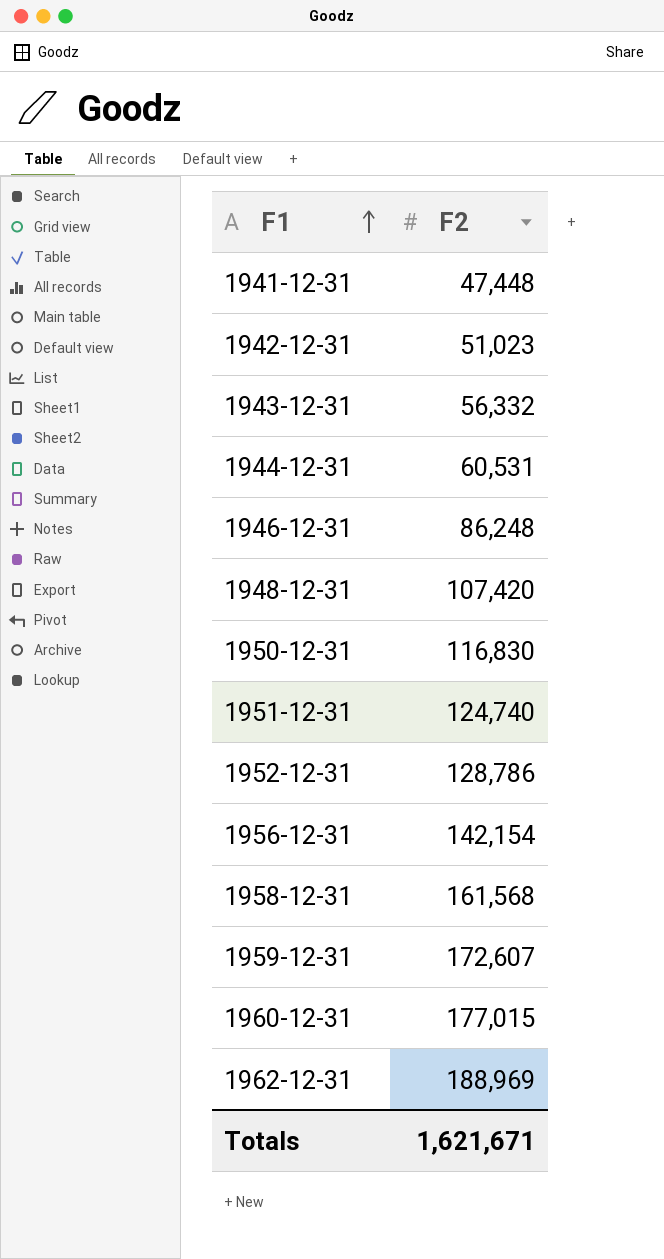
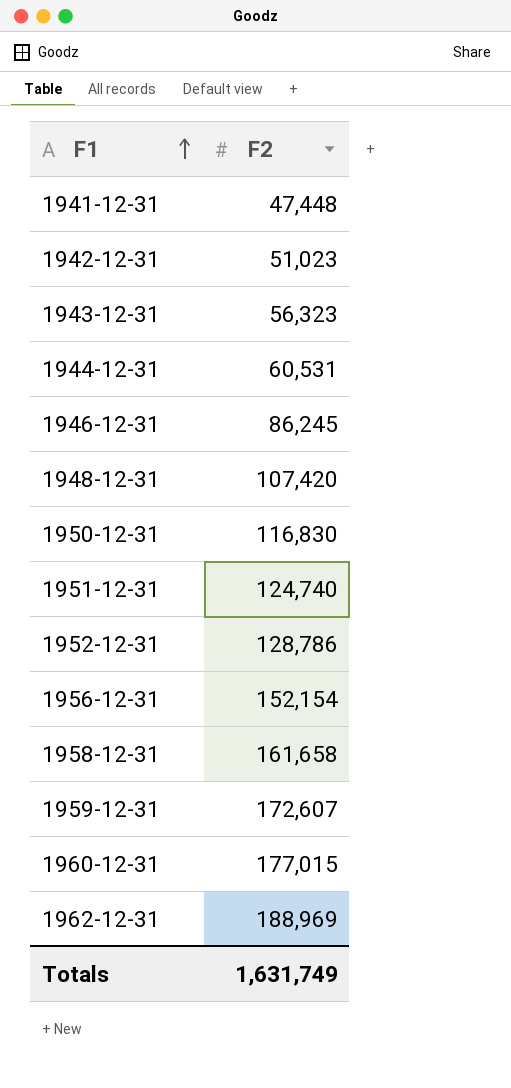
1943-12-31 | F2: 56,332 -> 56,323
1946-12-31 | F2: 86,248 -> 86,245
1956-12-31 | F2: 142,154 -> 152,154
1958-12-31 | F2: 161,568 -> 161,658
Totals | F2: 1,621,671 -> 1,631,749

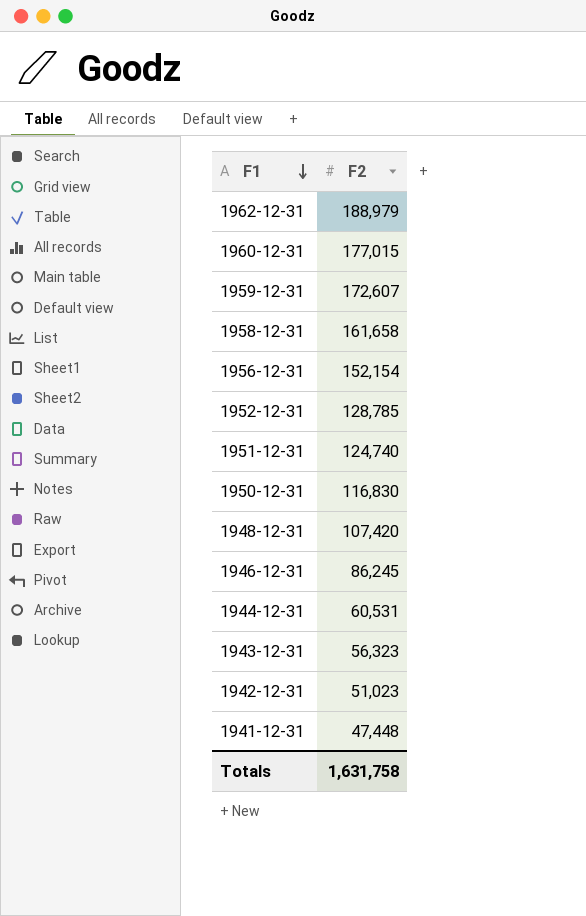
row order: F1 ascending -> F1 descending
1962-12-31 | F2: 188,969 -> 188,979
1952-12-31 | F2: 128,786 -> 128,785
Totals | F2: 1,631,749 -> 1,631,758

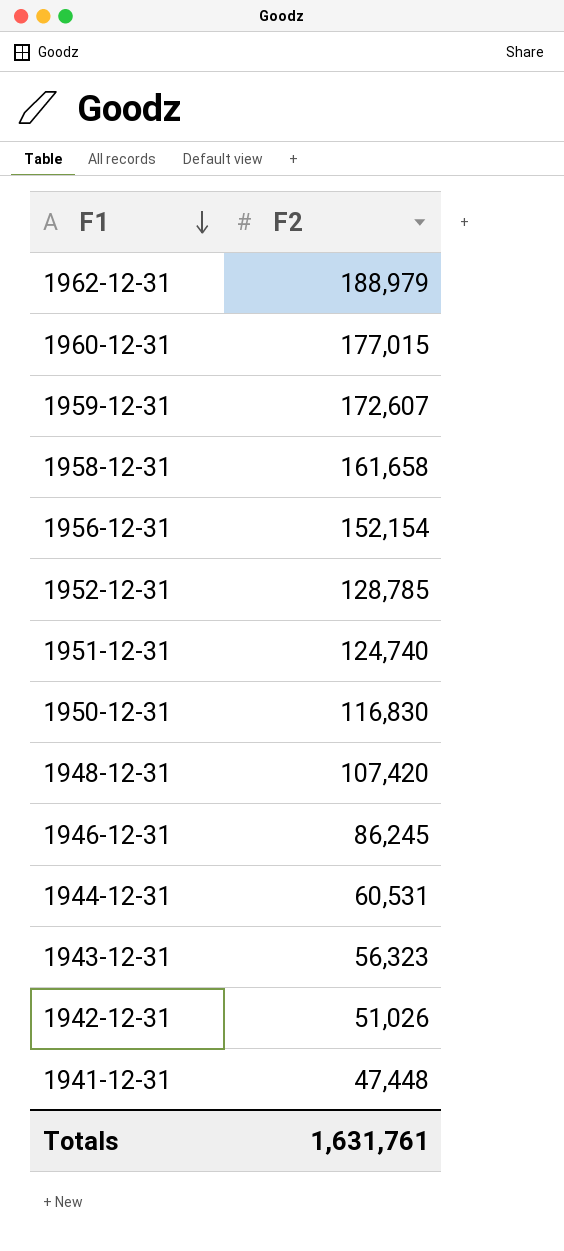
1942-12-31 | F2: 51,023 -> 51,026
Totals | F2: 1,631,758 -> 1,631,761

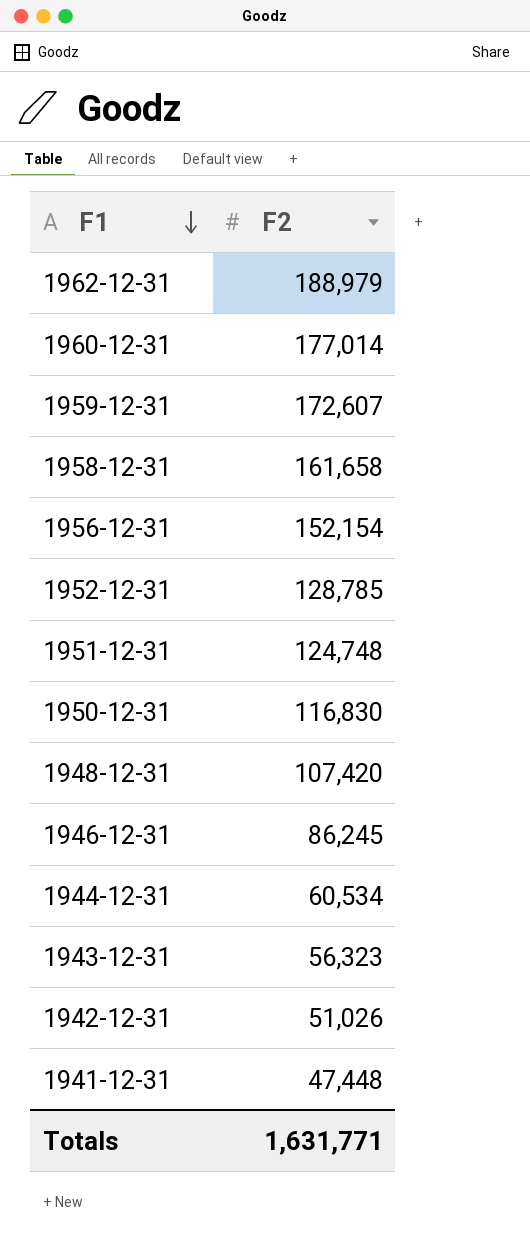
1960-12-31 | F2: 177,015 -> 177,014
1951-12-31 | F2: 124,740 -> 124,748
1944-12-31 | F2: 60,531 -> 60,534
Totals | F2: 1,631,761 -> 1,631,771

